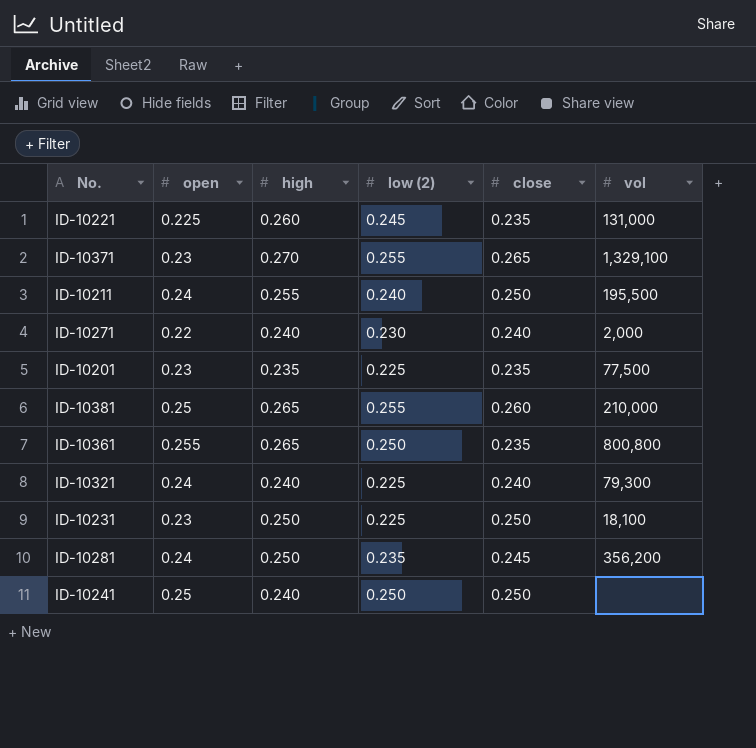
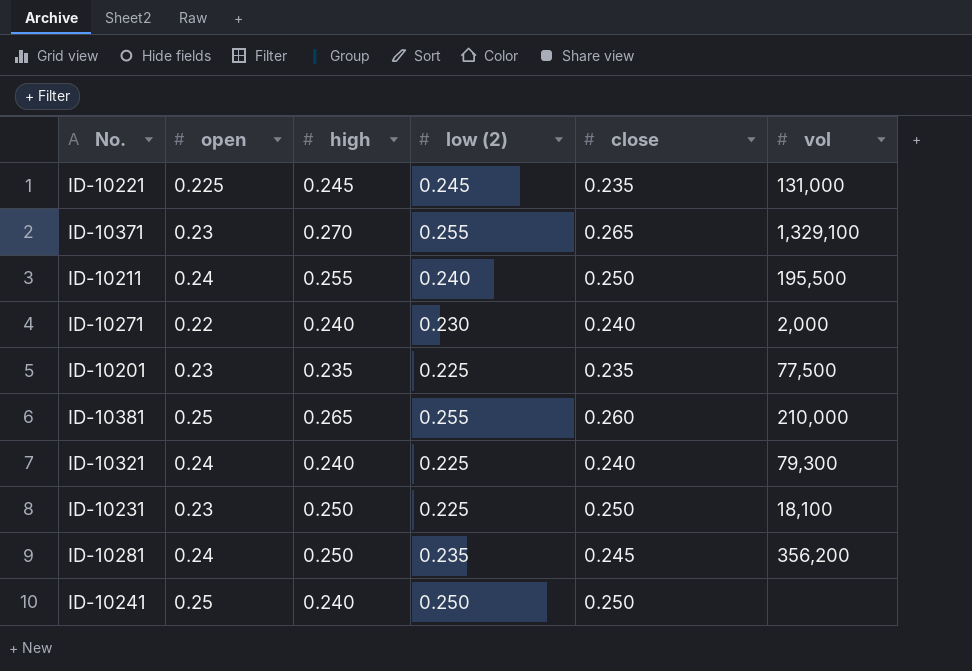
row ID-10361: 0.255 | 0.265 | 0.250 | 0.235 | 800,800 -> none
ID-10221 | high: 0.260 -> 0.245

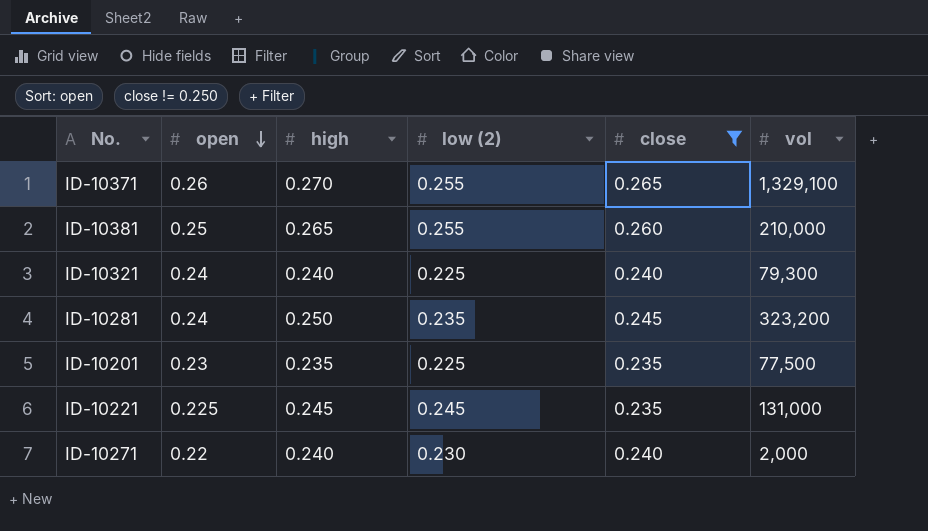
filter: none -> close != 0.250
row order: none -> open descending
ID-10371 | open: 0.23 -> 0.26
ID-10281 | vol: 356,200 -> 323,200

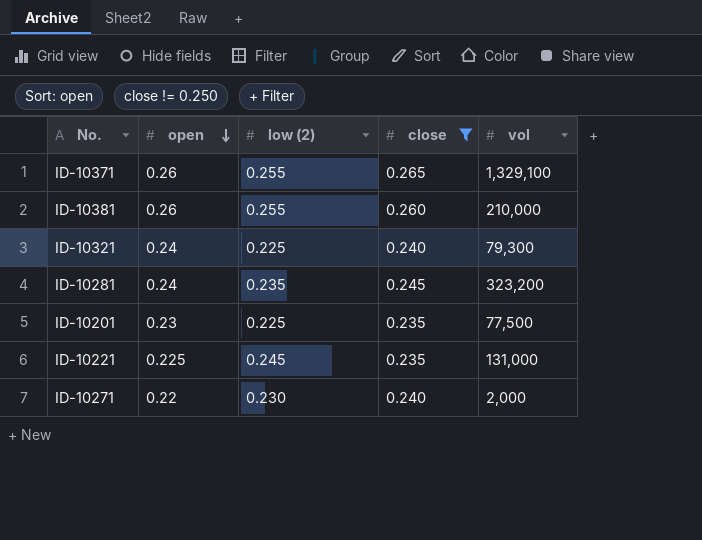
column high | position: 3 -> none
ID-10381 | open: 0.25 -> 0.26

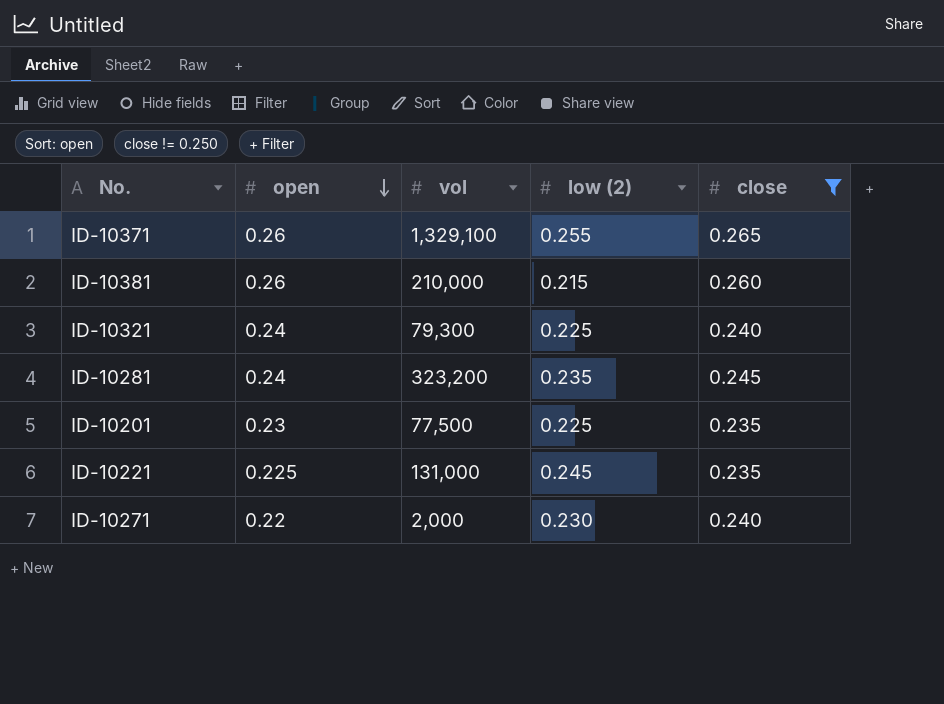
column vol | position: 5 -> 3
ID-10381 | low (2): 0.255 -> 0.215

